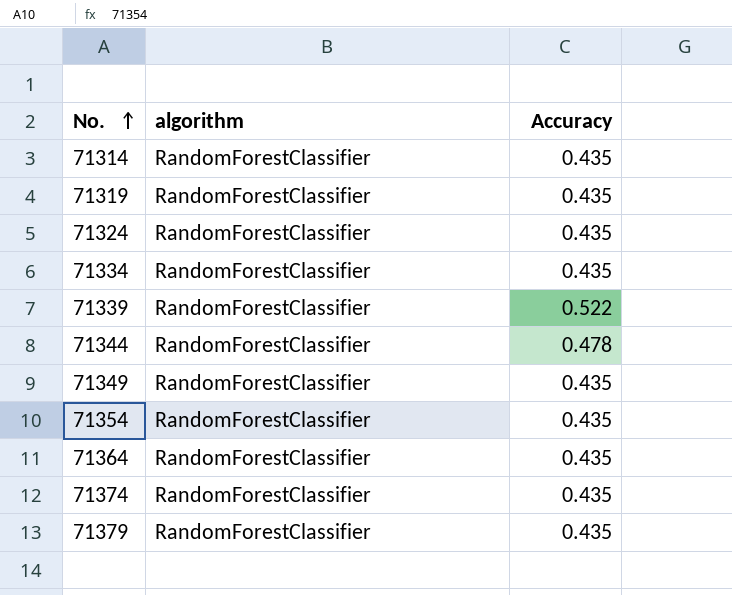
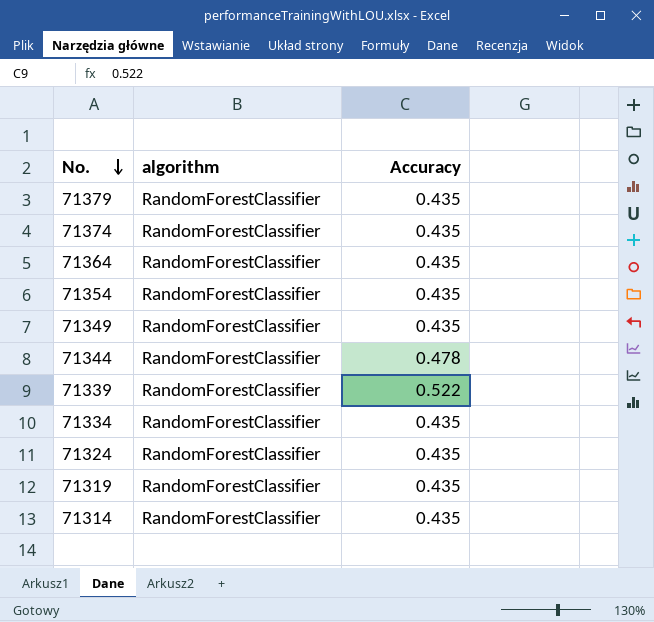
row order: No. ascending -> No. descending

